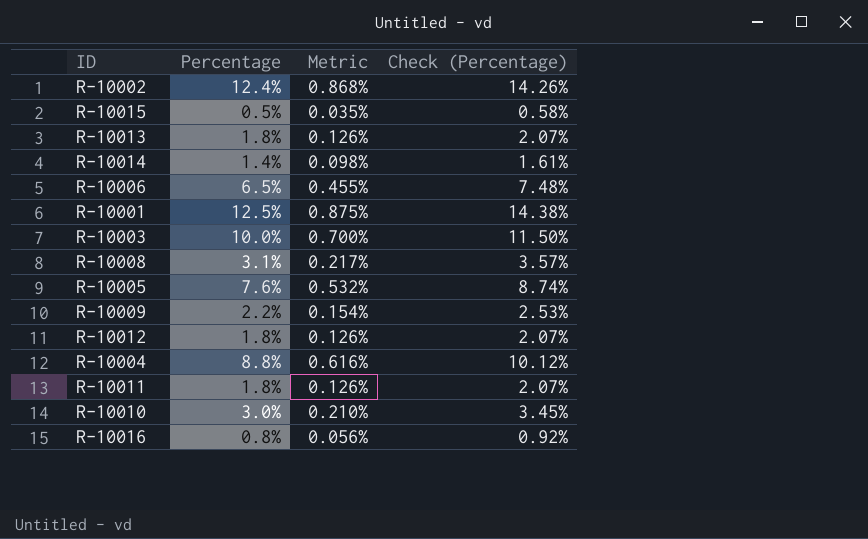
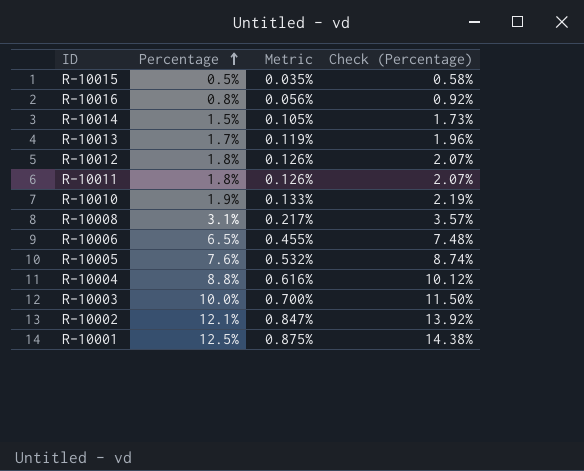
row order: none -> Percentage ascending
row R-10009: 2.2% | 0.154% | 2.53% -> none
R-10014 | Percentage: 1.4% -> 1.5%
R-10014 | Metric: 0.098% -> 0.105%
R-10014 | Check (Percentage): 1.61% -> 1.73%
R-10013 | Percentage: 1.8% -> 1.7%
R-10013 | Metric: 0.126% -> 0.119%
R-10013 | Check (Percentage): 2.07% -> 1.96%
R-10010 | Percentage: 3.0% -> 1.9%
R-10010 | Metric: 0.210% -> 0.133%
R-10010 | Check (Percentage): 3.45% -> 2.19%
R-10002 | Percentage: 12.4% -> 12.1%
R-10002 | Metric: 0.868% -> 0.847%
R-10002 | Check (Percentage): 14.26% -> 13.92%

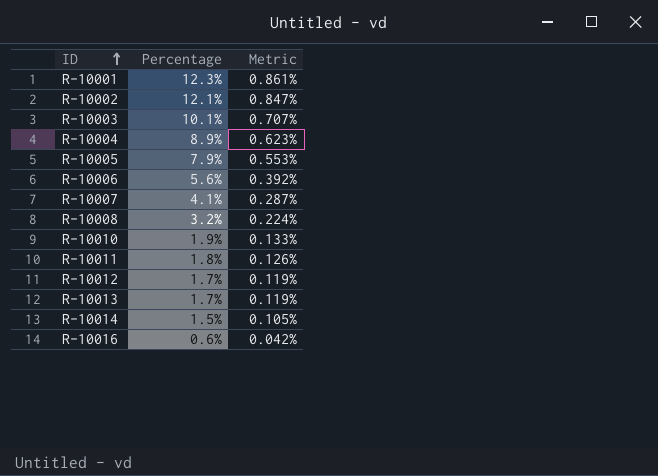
row order: Percentage ascending -> ID ascending
column Check (Percentage) | formula: [Percentage] * 1.15 -> none
row R-10015: 0.5% | 0.035% | 0.58% -> none
R-10001 | Percentage: 12.5% -> 12.3%
R-10001 | Metric: 0.875% -> 0.861%
R-10003 | Percentage: 10.0% -> 10.1%
R-10003 | Metric: 0.700% -> 0.707%
R-10004 | Percentage: 8.8% -> 8.9%
R-10004 | Metric: 0.616% -> 0.623%
R-10005 | Percentage: 7.6% -> 7.9%
R-10005 | Metric: 0.532% -> 0.553%
R-10006 | Percentage: 6.5% -> 5.6%
R-10006 | Metric: 0.455% -> 0.392%
row R-10007: none -> 4.1% | 0.287%
R-10008 | Percentage: 3.1% -> 3.2%
R-10008 | Metric: 0.217% -> 0.224%
R-10012 | Percentage: 1.8% -> 1.7%
R-10012 | Metric: 0.126% -> 0.119%
R-10016 | Percentage: 0.8% -> 0.6%
R-10016 | Metric: 0.056% -> 0.042%

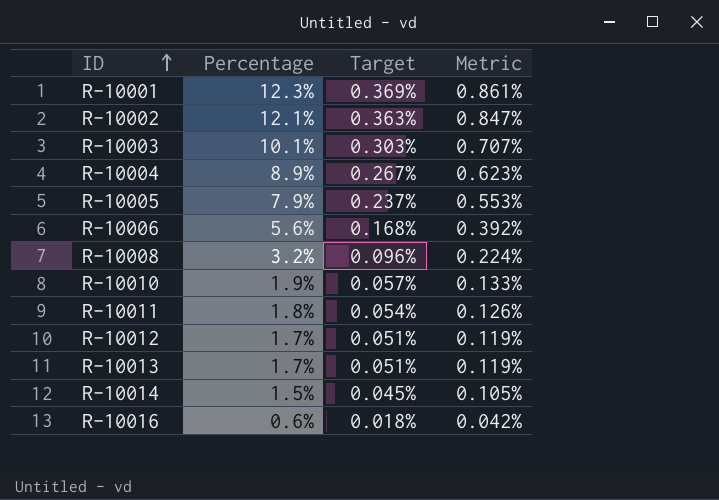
column Target | formula: none -> [Percentage] * 0.03
row R-10007: 4.1% | 0.287% -> none

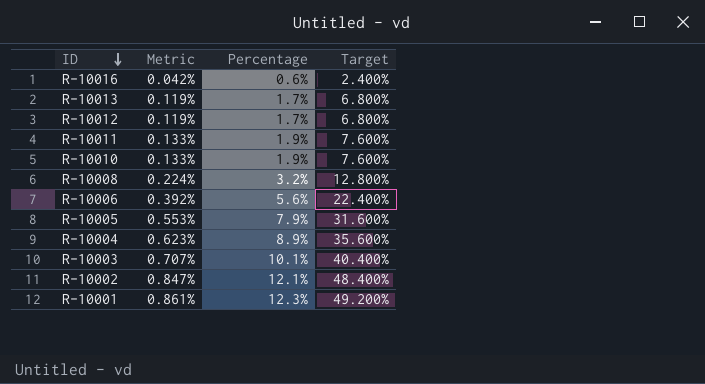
row order: ID ascending -> ID descending
column Metric | position: 4 -> 2
column Target | formula: [Percentage] * 0.03 -> [Percentage] * 4
row R-10014: 1.5% | 0.045% | 0.105% -> none
R-10011 | Metric: 0.126% -> 0.133%
R-10011 | Percentage: 1.8% -> 1.9%

